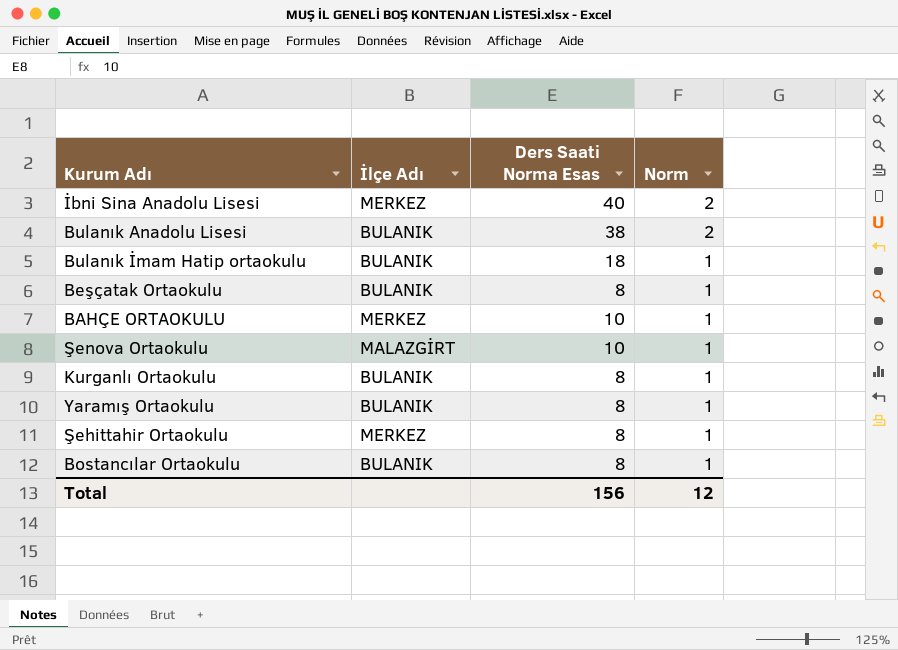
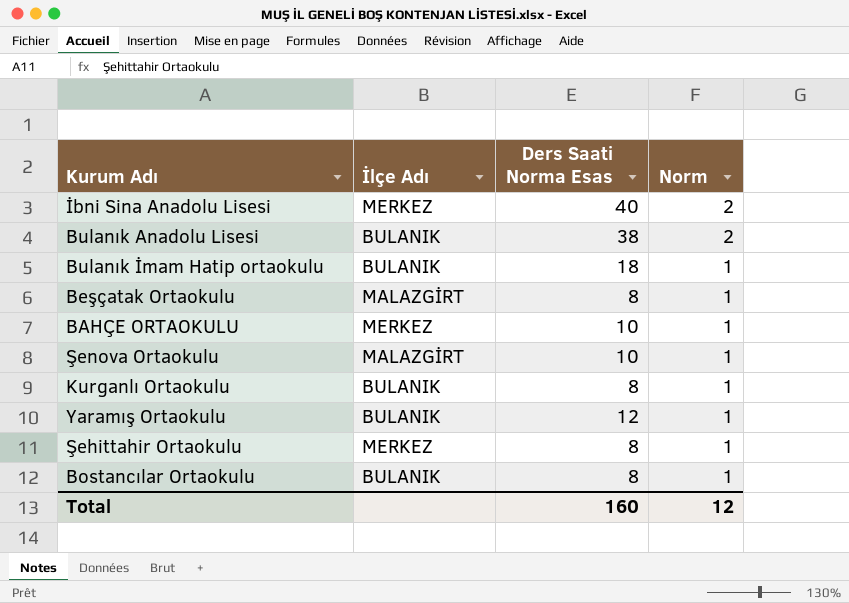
Beşçatak Ortaokulu | İlçe Adı: BULANIK -> MALAZGİRT
Yaramış Ortaokulu | Ders Saati Norma Esas: 8 -> 12
Total | Ders Saati Norma Esas: 156 -> 160

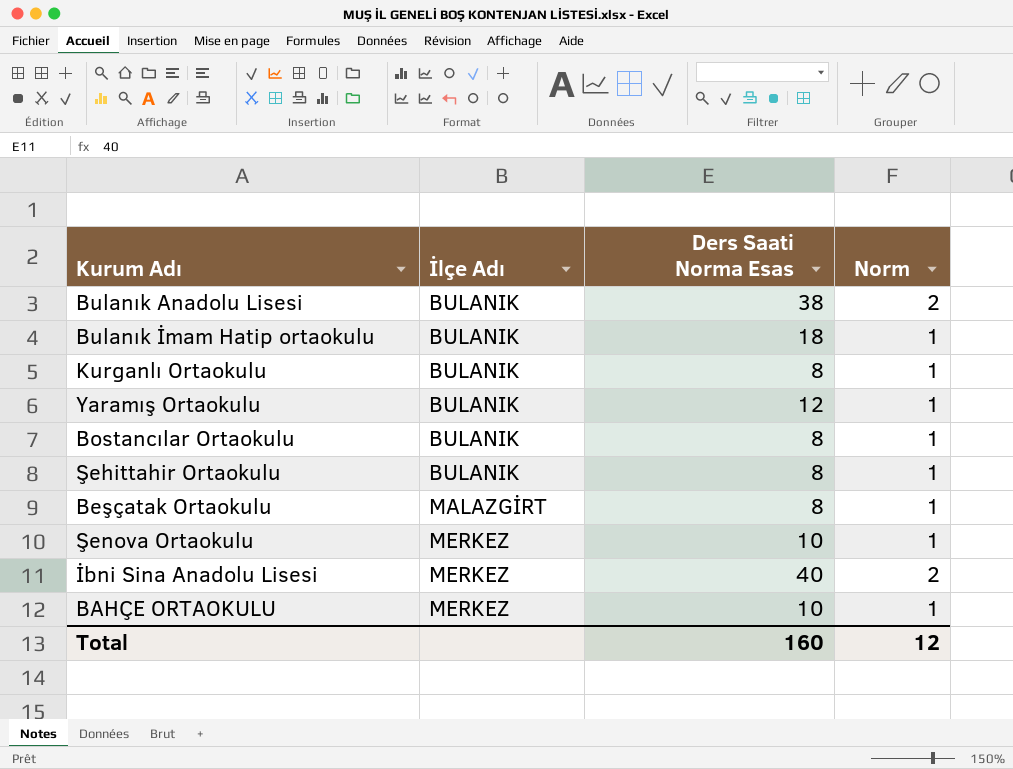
row order: Norm descending -> İlçe Adı ascending
Şehittahir Ortaokulu | İlçe Adı: MERKEZ -> BULANIK
Şenova Ortaokulu | İlçe Adı: MALAZGİRT -> MERKEZ

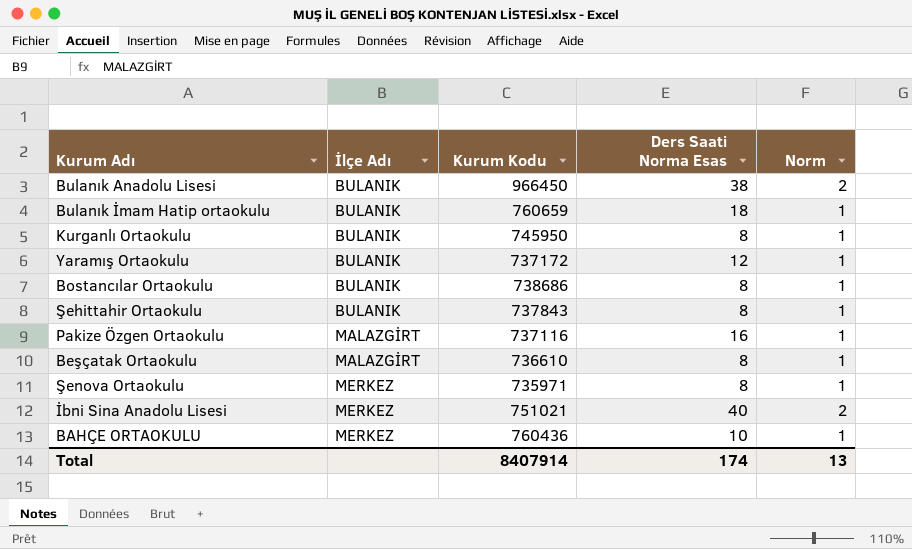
column Kurum Kodu | position: none -> 3
row Pakize Özgen Ortaokulu: none -> MALAZGİRT | 737116 | 16 | 1
Şenova Ortaokulu | Ders Saati Norma Esas: 10 -> 8
Total | Ders Saati Norma Esas: 160 -> 174
Total | Norm: 12 -> 13

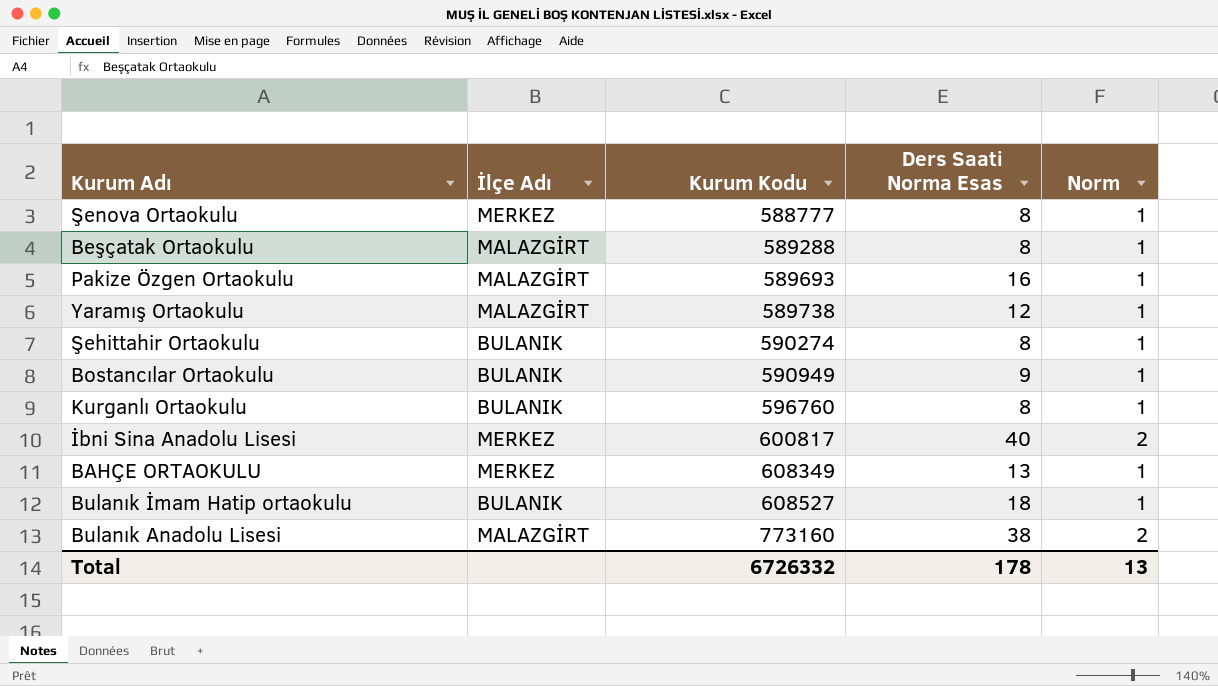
row order: İlçe Adı ascending -> Kurum Kodu ascending
Şenova Ortaokulu | Kurum Kodu: 735971 -> 588777
Beşçatak Ortaokulu | Kurum Kodu: 736610 -> 589288
Pakize Özgen Ortaokulu | Kurum Kodu: 737116 -> 589693
Yaramış Ortaokulu | İlçe Adı: BULANIK -> MALAZGİRT
Yaramış Ortaokulu | Kurum Kodu: 737172 -> 589738
Şehittahir Ortaokulu | Kurum Kodu: 737843 -> 590274
Bostancılar Ortaokulu | Kurum Kodu: 738686 -> 590949
Bostancılar Ortaokulu | Ders Saati Norma Esas: 8 -> 9
Kurganlı Ortaokulu | Kurum Kodu: 745950 -> 596760
İbni Sina Anadolu Lisesi | Kurum Kodu: 751021 -> 600817
BAHÇE ORTAOKULU | Kurum Kodu: 760436 -> 608349
BAHÇE ORTAOKULU | Ders Saati Norma Esas: 10 -> 13
Bulanık İmam Hatip ortaokulu | Kurum Kodu: 760659 -> 608527
Bulanık Anadolu Lisesi | İlçe Adı: BULANIK -> MALAZGİRT
Bulanık Anadolu Lisesi | Kurum Kodu: 966450 -> 773160
Total | Kurum Kodu: 8407914 -> 6726332
Total | Ders Saati Norma Esas: 174 -> 178

